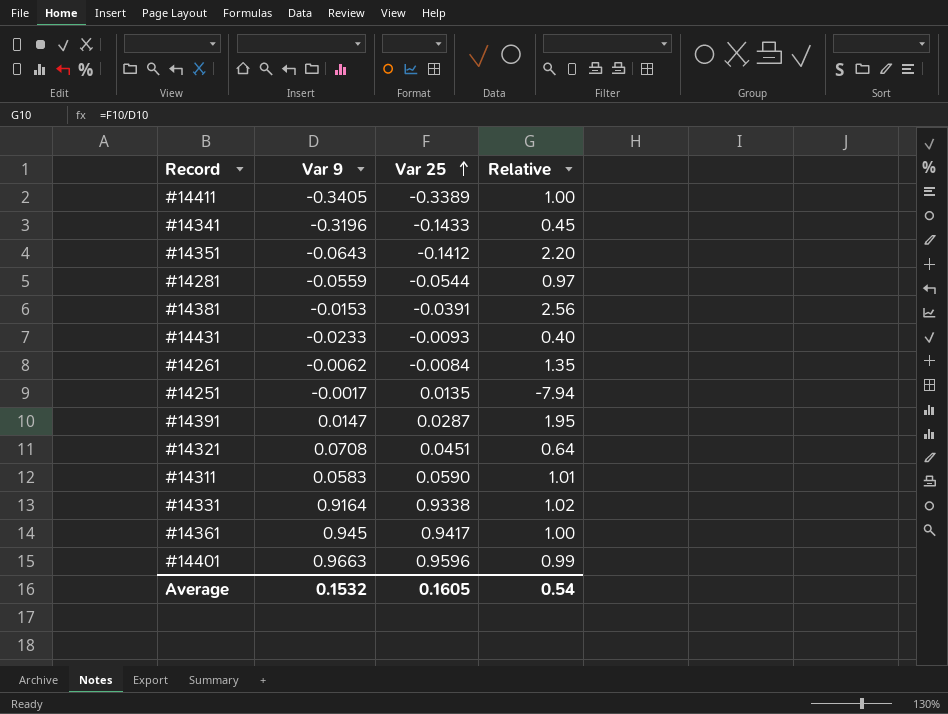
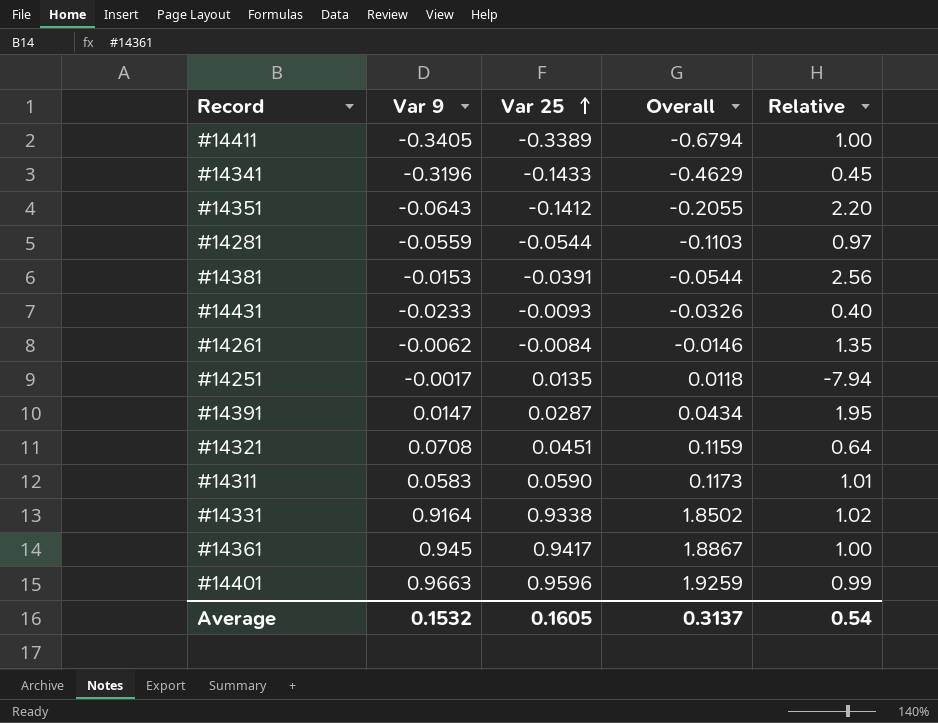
column Overall | formula: none -> [Var 9] + [Var 25]

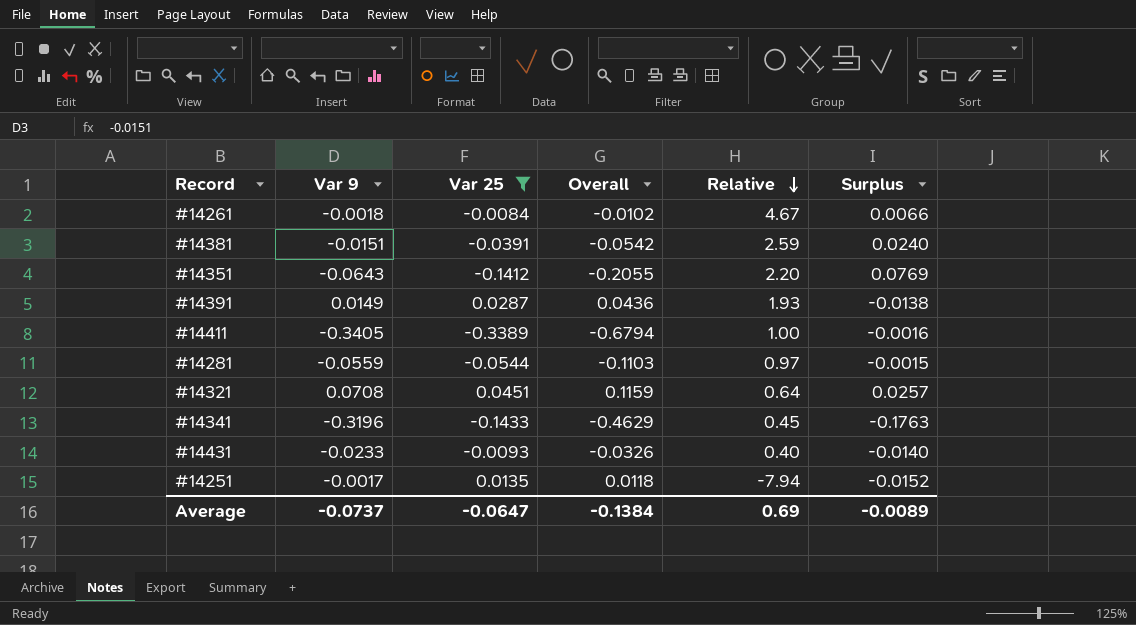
filter: none -> Var 25 <= 0.0451
row order: Var 25 ascending -> Relative descending
column Surplus | formula: none -> [Var 9] - [Var 25]
#14261 | Var 9: -0.0062 -> -0.0018
#14261 | Overall: -0.0146 -> -0.0102
#14261 | Relative: 1.35 -> 4.67
#14381 | Var 9: -0.0153 -> -0.0151
#14381 | Overall: -0.0544 -> -0.0542
#14381 | Relative: 2.56 -> 2.59
#14391 | Var 9: 0.0147 -> 0.0149
#14391 | Overall: 0.0434 -> 0.0436
#14391 | Relative: 1.95 -> 1.93
Average | Var 9: 0.1532 -> -0.0737
Average | Var 25: 0.1605 -> -0.0647
Average | Overall: 0.3137 -> -0.1384
Average | Relative: 0.54 -> 0.69

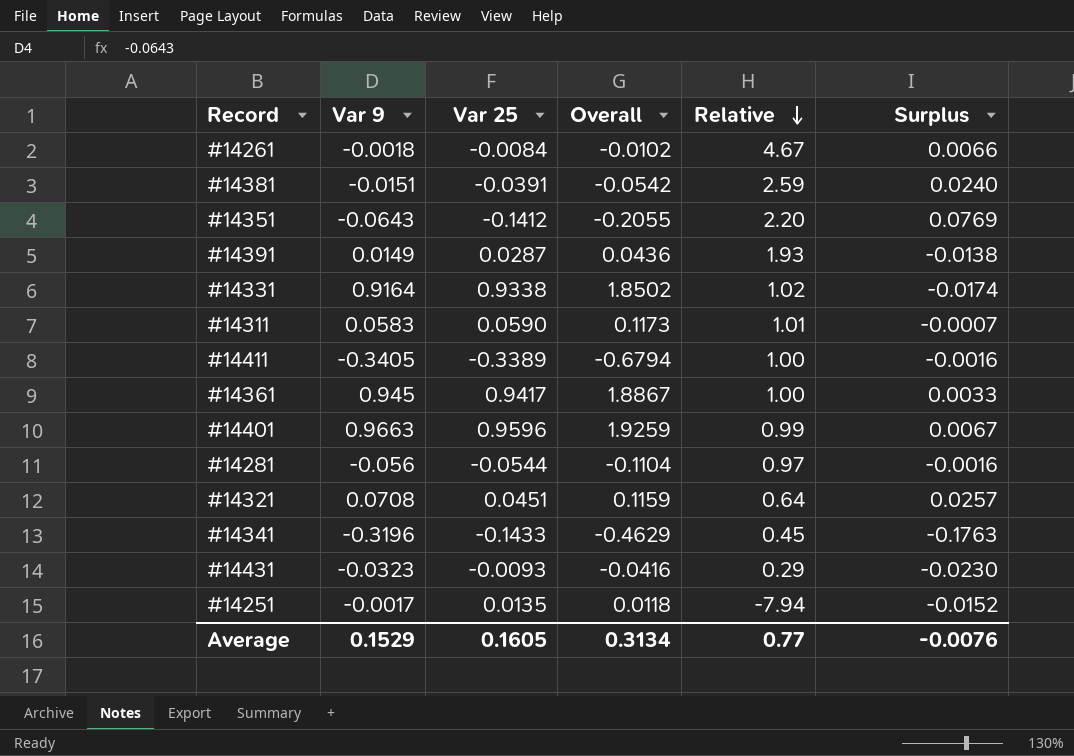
filter: Var 25 <= 0.0451 -> none
#14281 | Var 9: -0.0559 -> -0.056
#14281 | Overall: -0.1103 -> -0.1104
#14281 | Surplus: -0.0015 -> -0.0016
#14431 | Var 9: -0.0233 -> -0.0323
#14431 | Overall: -0.0326 -> -0.0416
#14431 | Relative: 0.40 -> 0.29
#14431 | Surplus: -0.0140 -> -0.0230
Average | Var 9: -0.0737 -> 0.1529
Average | Var 25: -0.0647 -> 0.1605
Average | Overall: -0.1384 -> 0.3134
Average | Relative: 0.69 -> 0.77
Average | Surplus: -0.0089 -> -0.0076

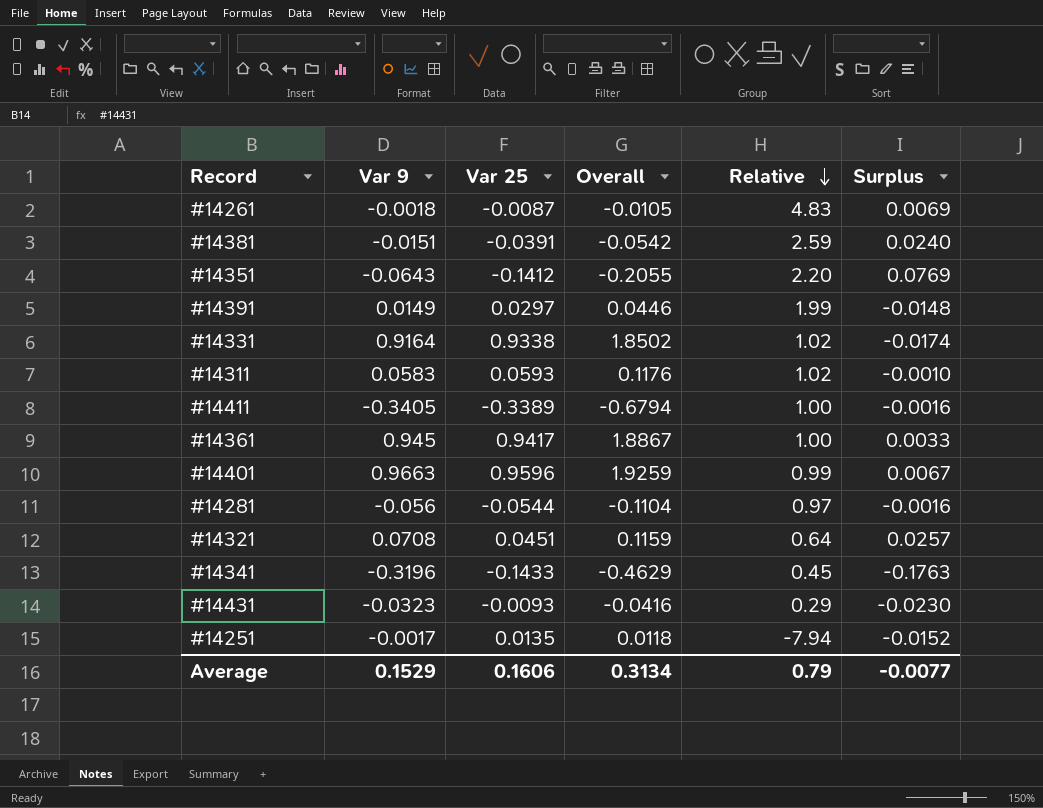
#14261 | Var 25: -0.0084 -> -0.0087
#14261 | Overall: -0.0102 -> -0.0105
#14261 | Relative: 4.67 -> 4.83
#14261 | Surplus: 0.0066 -> 0.0069
#14391 | Var 25: 0.0287 -> 0.0297
#14391 | Overall: 0.0436 -> 0.0446
#14391 | Relative: 1.93 -> 1.99
#14391 | Surplus: -0.0138 -> -0.0148
#14311 | Var 25: 0.0590 -> 0.0593
#14311 | Overall: 0.1173 -> 0.1176
#14311 | Relative: 1.01 -> 1.02
#14311 | Surplus: -0.0007 -> -0.0010
Average | Var 25: 0.1605 -> 0.1606
Average | Relative: 0.77 -> 0.79
Average | Surplus: -0.0076 -> -0.0077

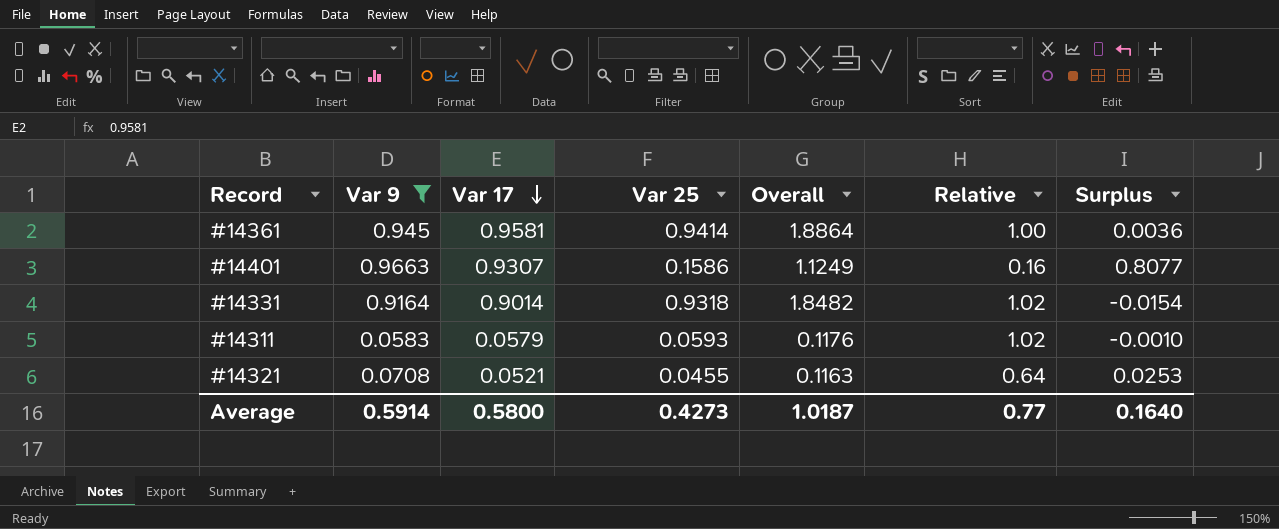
filter: none -> Var 9 >= 0.0583
row order: Relative descending -> Var 17 descending
column Var 17 | position: none -> 3
#14361 | Var 25: 0.9417 -> 0.9414
#14361 | Overall: 1.8867 -> 1.8864
#14361 | Surplus: 0.0033 -> 0.0036
#14401 | Var 25: 0.9596 -> 0.1586
#14401 | Overall: 1.9259 -> 1.1249
#14401 | Relative: 0.99 -> 0.16
#14401 | Surplus: 0.0067 -> 0.8077
#14331 | Var 25: 0.9338 -> 0.9318
#14331 | Overall: 1.8502 -> 1.8482
#14331 | Surplus: -0.0174 -> -0.0154
#14321 | Var 25: 0.0451 -> 0.0455
#14321 | Overall: 0.1159 -> 0.1163
#14321 | Surplus: 0.0257 -> 0.0253
Average | Var 9: 0.1529 -> 0.5914
Average | Var 25: 0.1606 -> 0.4273
Average | Overall: 0.3134 -> 1.0187
Average | Relative: 0.79 -> 0.77
Average | Surplus: -0.0077 -> 0.1640

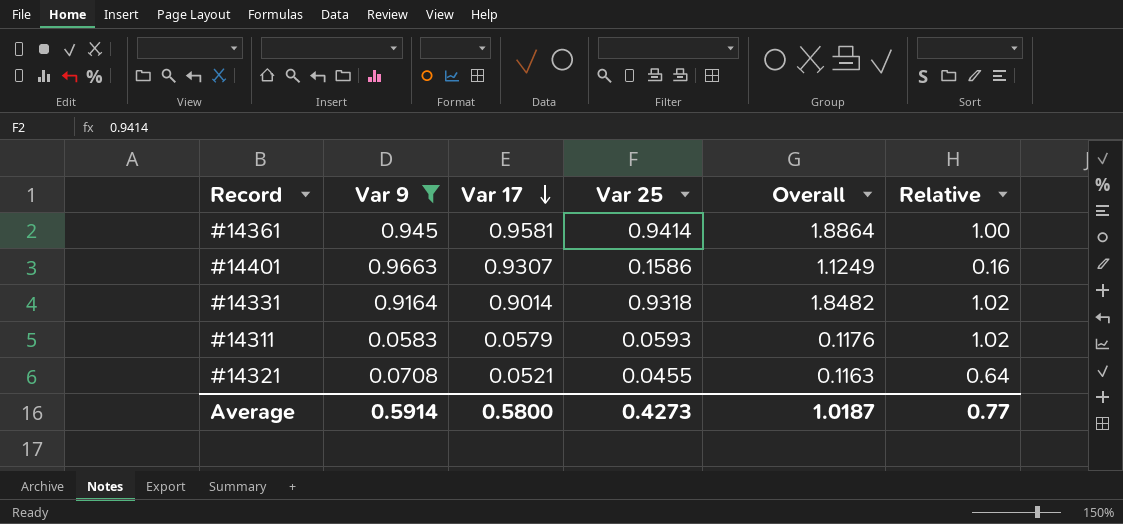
column Surplus | formula: [Var 9] - [Var 25] -> none

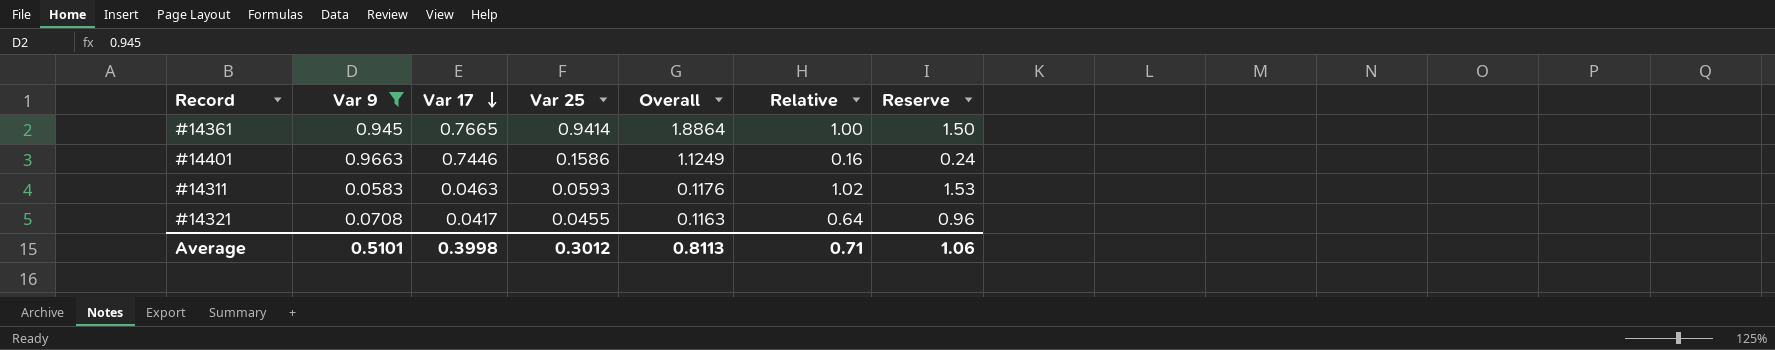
column Reserve | formula: none -> [Relative] * 1.5
row #14331: 0.9164 | 0.9014 | 0.9318 | 1.8482 | 1.02 -> none
#14361 | Var 17: 0.9581 -> 0.7665
#14401 | Var 17: 0.9307 -> 0.7446
#14311 | Var 17: 0.0579 -> 0.0463
#14321 | Var 17: 0.0521 -> 0.0417
Average | Var 9: 0.5914 -> 0.5101
Average | Var 17: 0.5800 -> 0.3998
Average | Var 25: 0.4273 -> 0.3012
Average | Overall: 1.0187 -> 0.8113
Average | Relative: 0.77 -> 0.71

